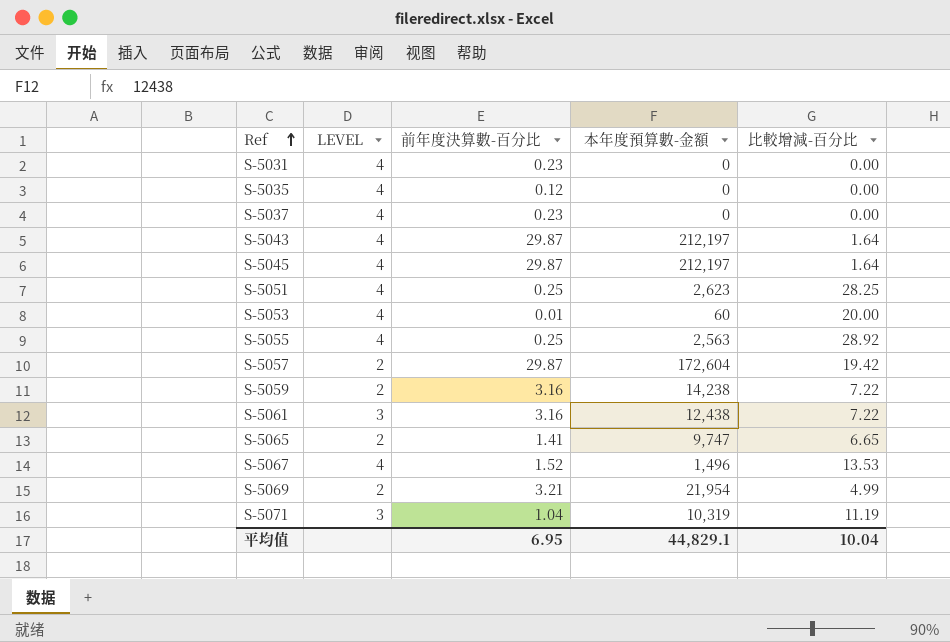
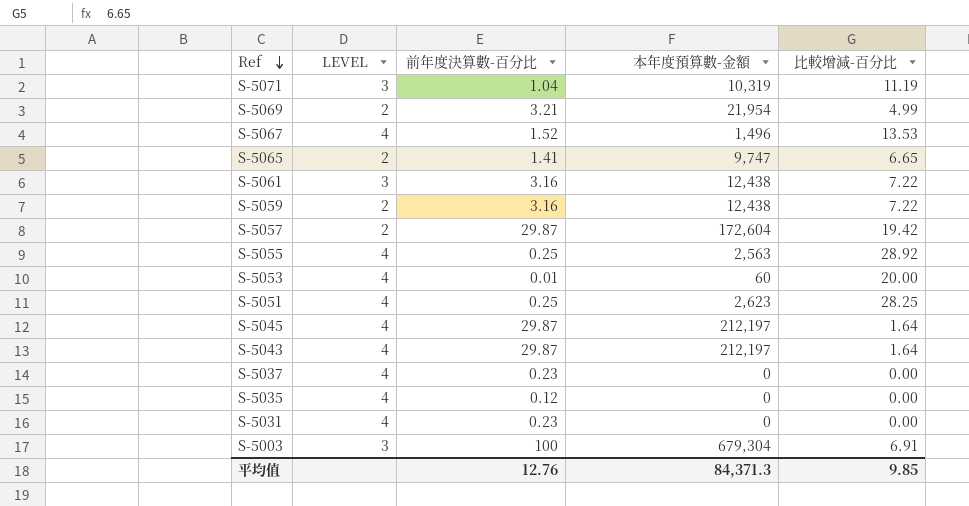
row order: Ref ascending -> Ref descending
S-5059 | 本年度預算數-金額: 14,238 -> 12,438
row S-5003: none -> 3 | 100 | 679,304 | 6.91
平均值 | 前年度決算數-百分比: 6.95 -> 12.76
平均值 | 本年度預算數-金額: 44,829.1 -> 84,371.3
平均值 | 比較增減-百分比: 10.04 -> 9.85

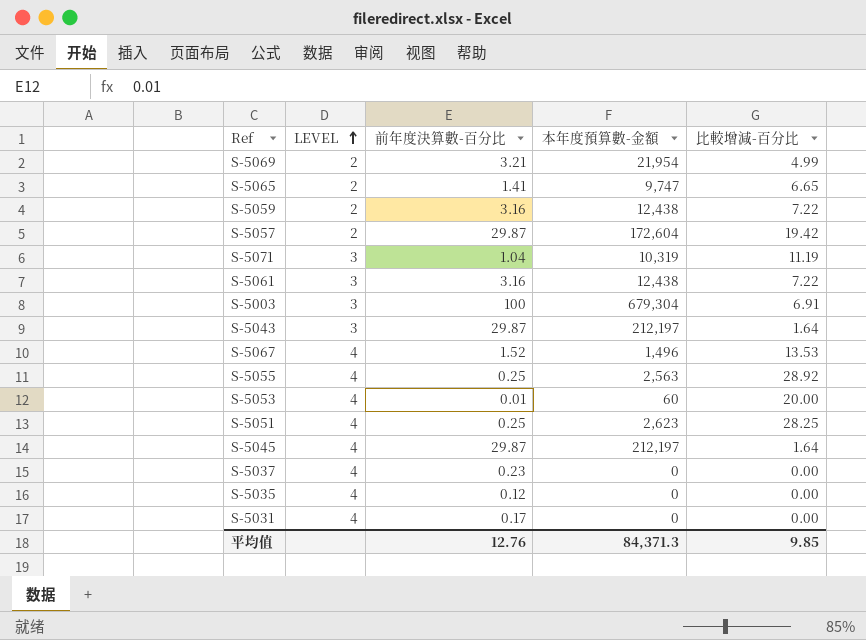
row order: Ref descending -> LEVEL ascending
S-5043 | LEVEL: 4 -> 3
S-5031 | 前年度決算數-百分比: 0.23 -> 0.17

